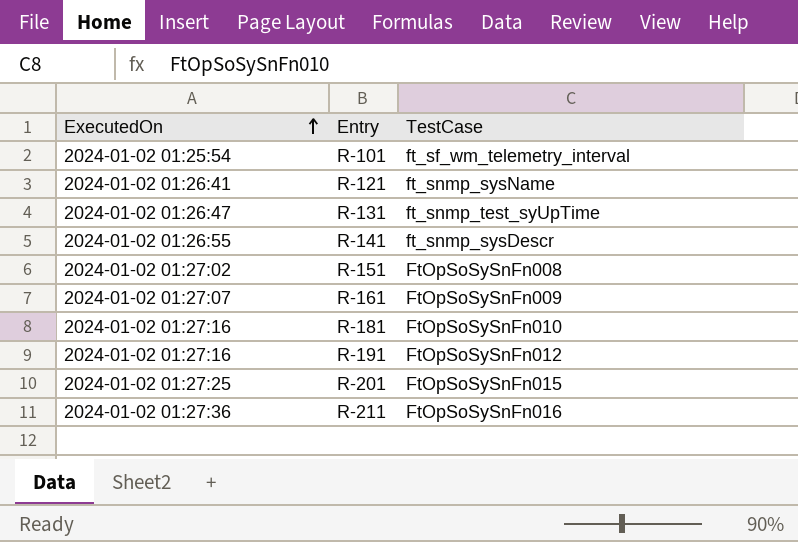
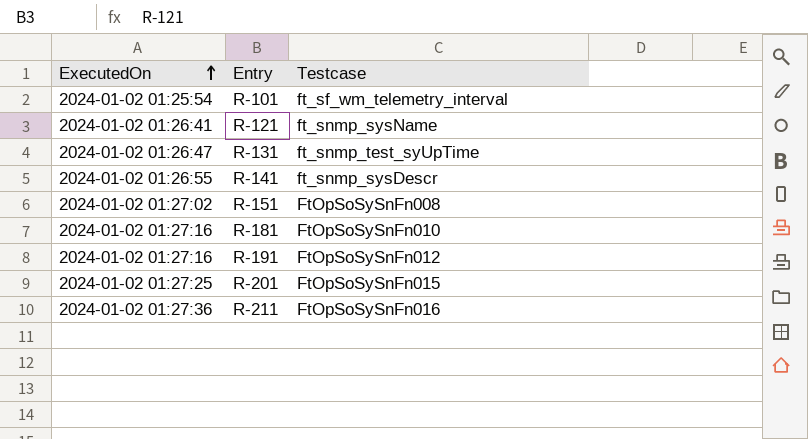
column name: TestCase -> Testcase
row R-161: 2024-01-02 01:27:07 | FtOpSoSySnFn009 -> none

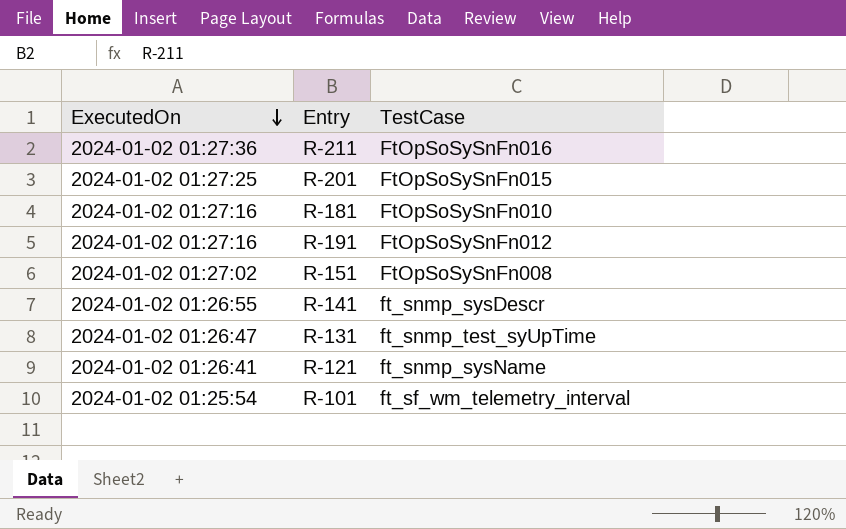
row order: ExecutedOn ascending -> ExecutedOn descending
column name: Testcase -> TestCase

